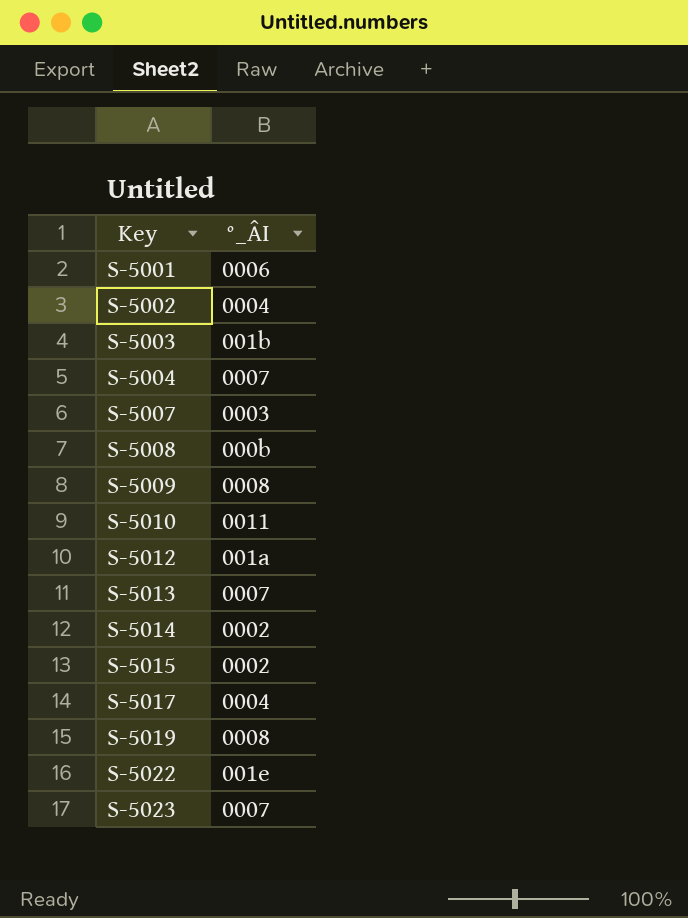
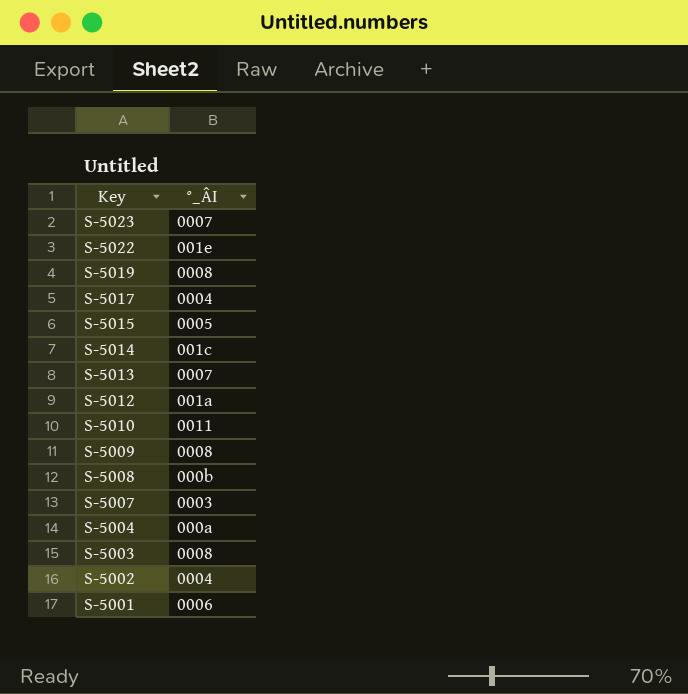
row order: Key ascending -> Key descending
S-5015 | °_ÂI: 0002 -> 0005
S-5014 | °_ÂI: 0002 -> 001c
S-5004 | °_ÂI: 0007 -> 000a
S-5003 | °_ÂI: 001b -> 0008

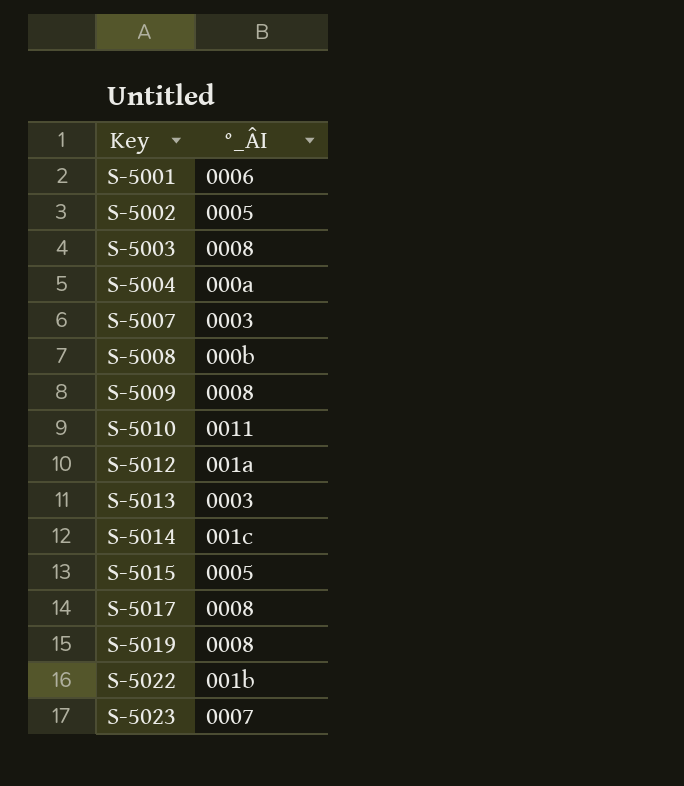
row order: Key descending -> Key ascending
S-5002 | °_ÂI: 0004 -> 0005
S-5013 | °_ÂI: 0007 -> 0003
S-5017 | °_ÂI: 0004 -> 0008
S-5022 | °_ÂI: 001e -> 001b

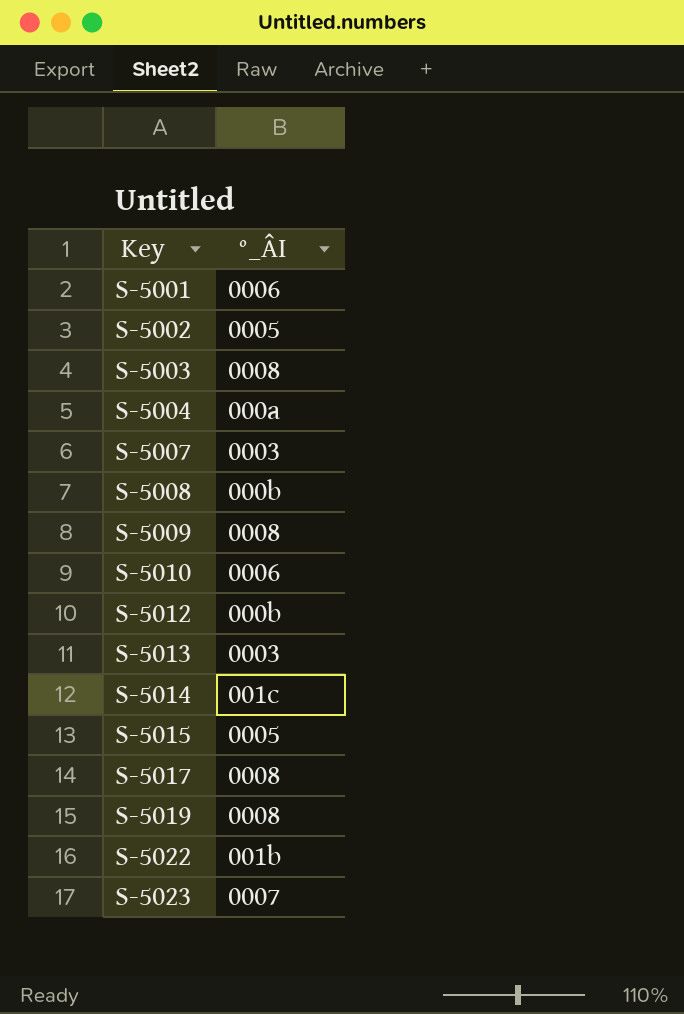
S-5010 | °_ÂI: 0011 -> 0006
S-5012 | °_ÂI: 001a -> 000b

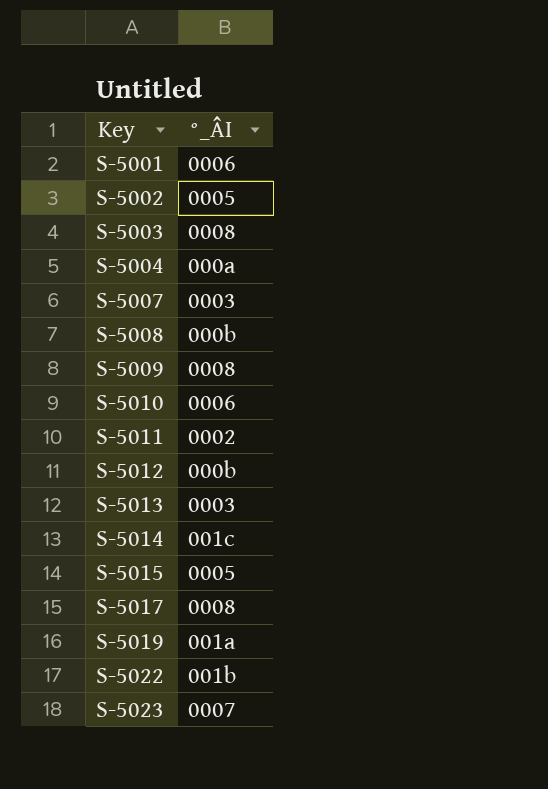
row S-5011: none -> 0002
S-5019 | °_ÂI: 0008 -> 001a

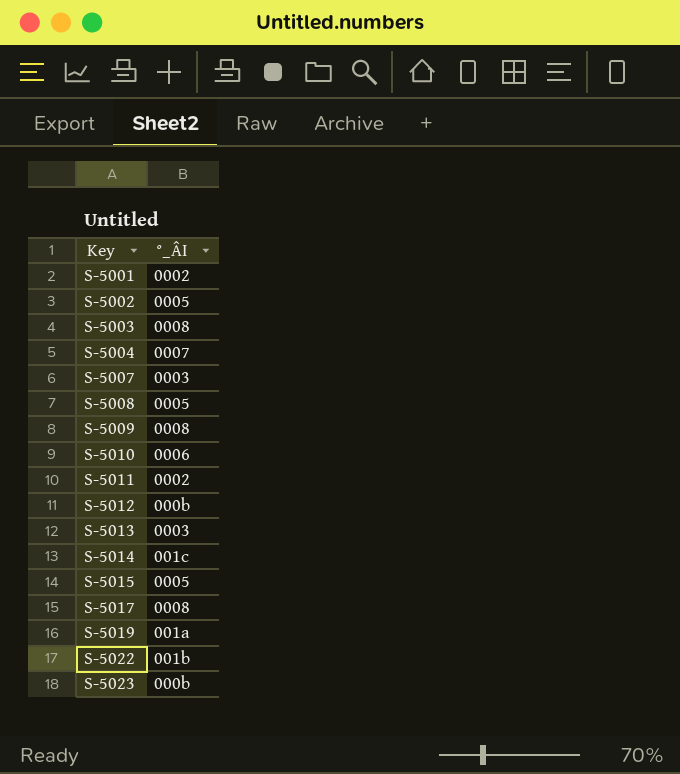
S-5001 | °_ÂI: 0006 -> 0002
S-5004 | °_ÂI: 000a -> 0007
S-5008 | °_ÂI: 000b -> 0005
S-5023 | °_ÂI: 0007 -> 000b

